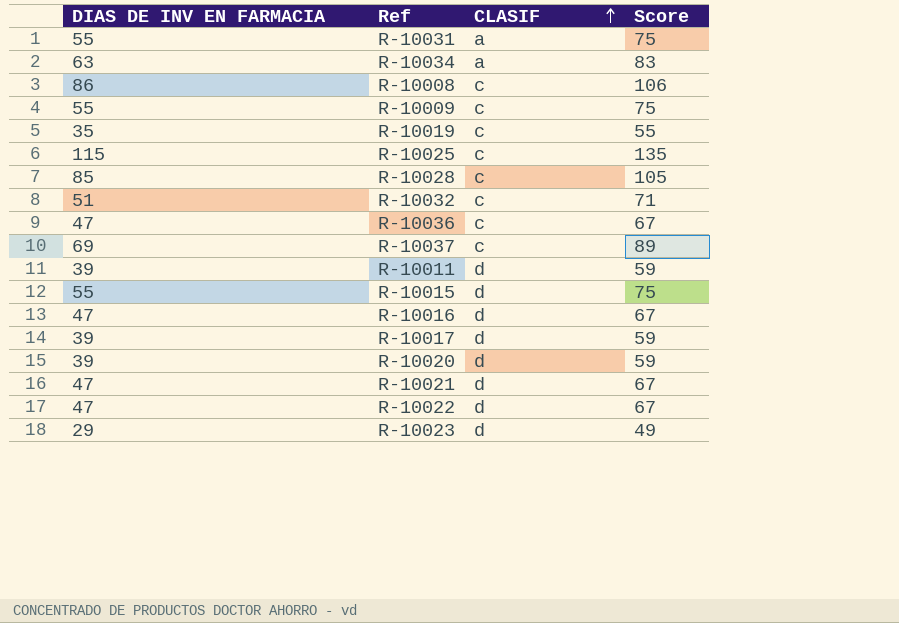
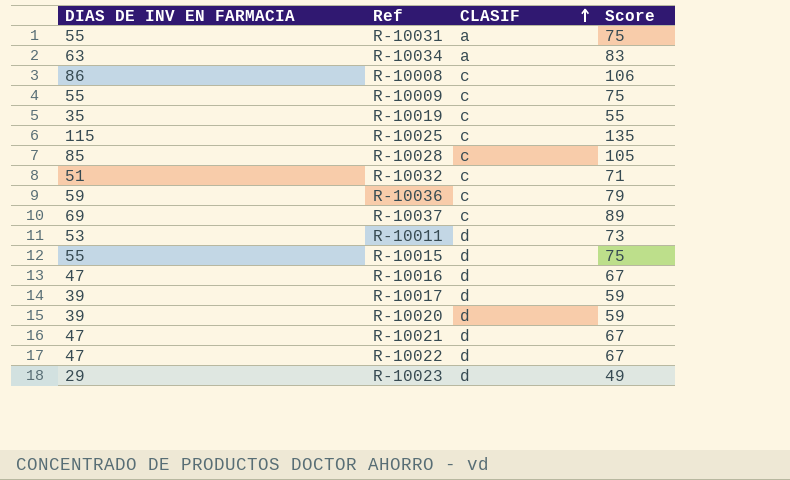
R-10036 | DIAS DE INV EN FARMACIA: 47 -> 59
R-10036 | Score: 67 -> 79
R-10011 | DIAS DE INV EN FARMACIA: 39 -> 53
R-10011 | Score: 59 -> 73

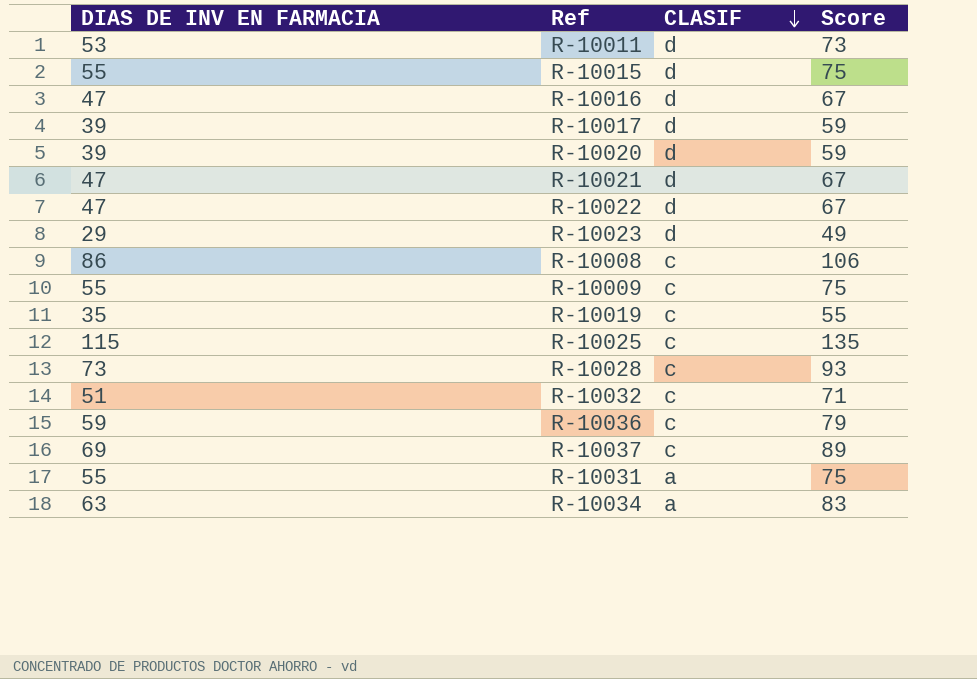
row order: CLASIF ascending -> CLASIF descending
R-10028 | DIAS DE INV EN FARMACIA: 85 -> 73
R-10028 | Score: 105 -> 93

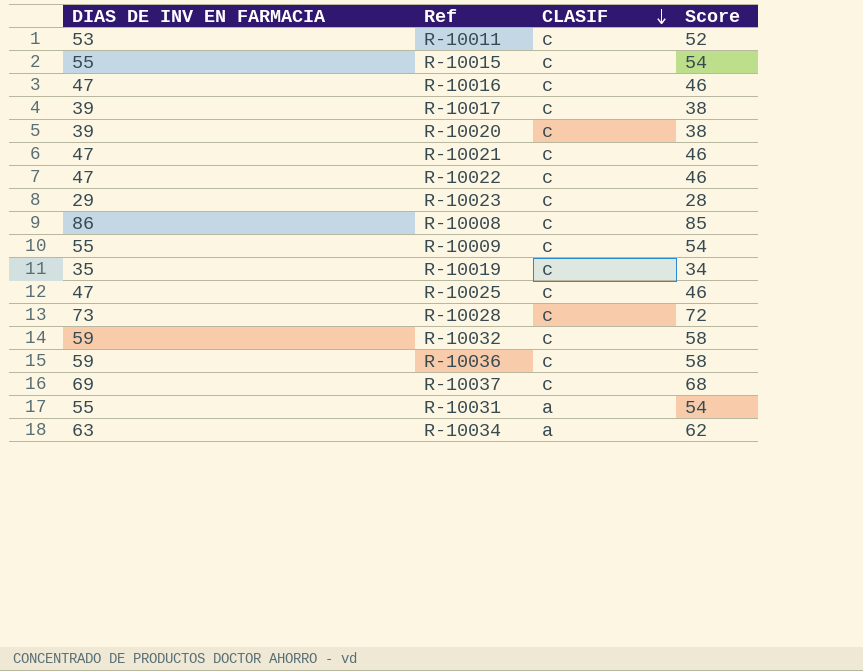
column Score | formula: [DIAS DE INV EN FARMACIA] + 20 -> [DIAS DE INV EN FARMACIA] - 1
R-10011 | CLASIF: d -> c
R-10015 | CLASIF: d -> c
R-10016 | CLASIF: d -> c
R-10017 | CLASIF: d -> c
R-10020 | CLASIF: d -> c
R-10021 | CLASIF: d -> c
R-10022 | CLASIF: d -> c
R-10023 | CLASIF: d -> c
R-10025 | DIAS DE INV EN FARMACIA: 115 -> 47
R-10032 | DIAS DE INV EN FARMACIA: 51 -> 59

